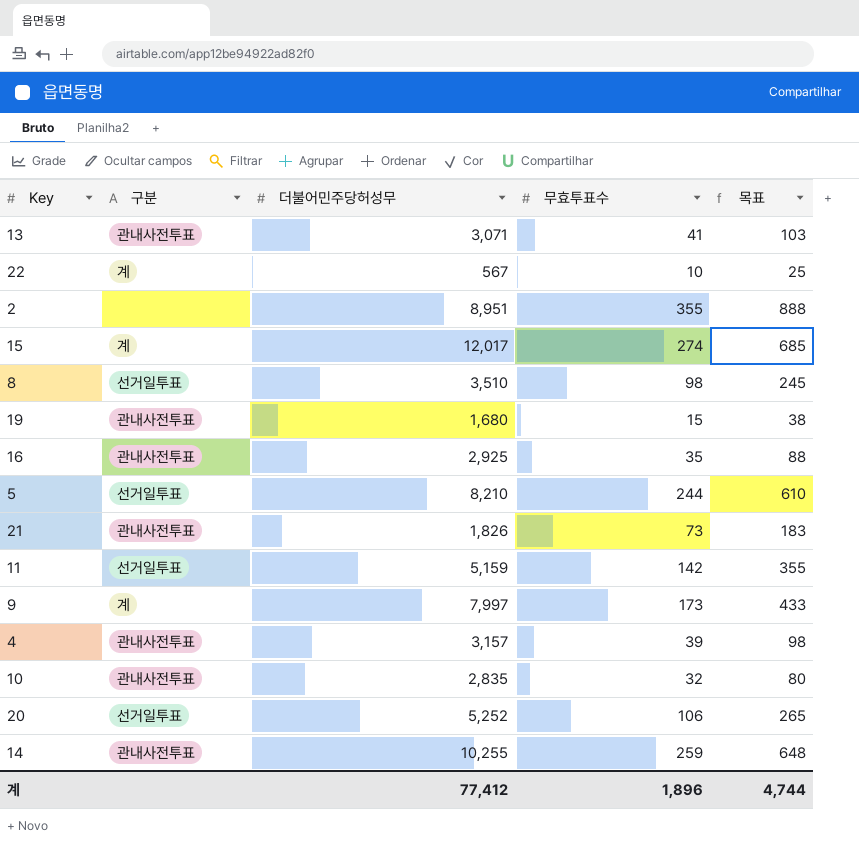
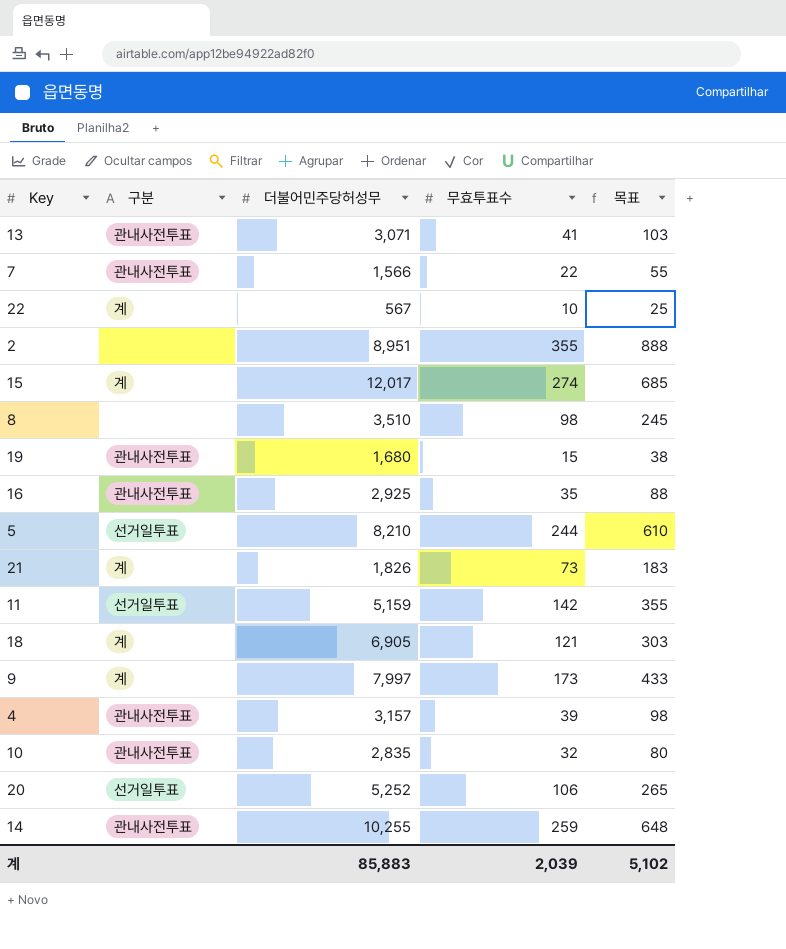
row 7: none -> 관내사전투표 | 1,566 | 22 | 55
8 | 구분: 선거일투표 -> none
21 | 구분: 관내사전투표 -> 계
row 18: none -> 계 | 6,905 | 121 | 303
계 | 더불어민주당허성무: 77,412 -> 85,883
계 | 무효투표수: 1,896 -> 2,039
계 | 목표: 4,744 -> 5,102

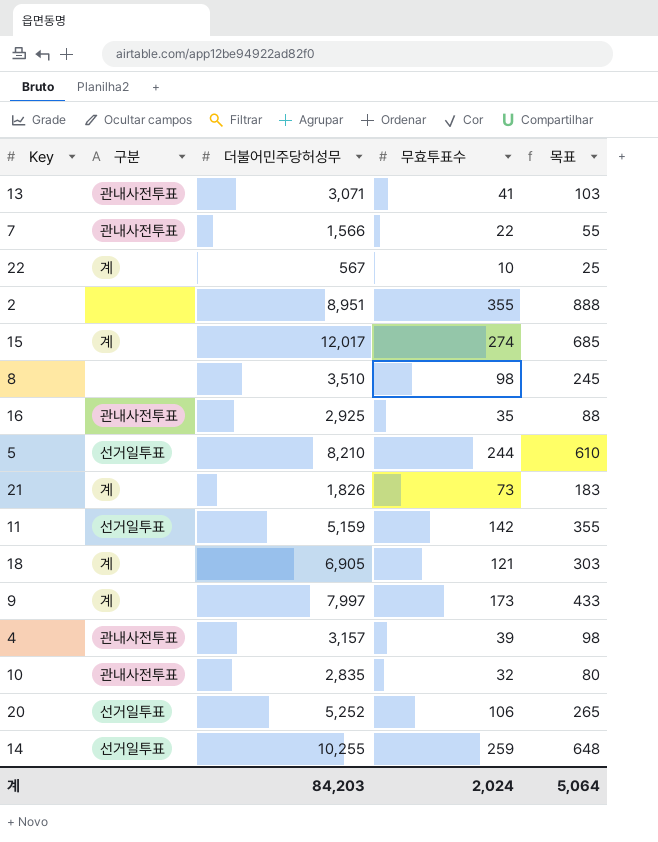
row 19: 관내사전투표 | 1,680 | 15 | 38 -> none
14 | 구분: 관내사전투표 -> 선거일투표
계 | 더불어민주당허성무: 85,883 -> 84,203
계 | 무효투표수: 2,039 -> 2,024
계 | 목표: 5,102 -> 5,064

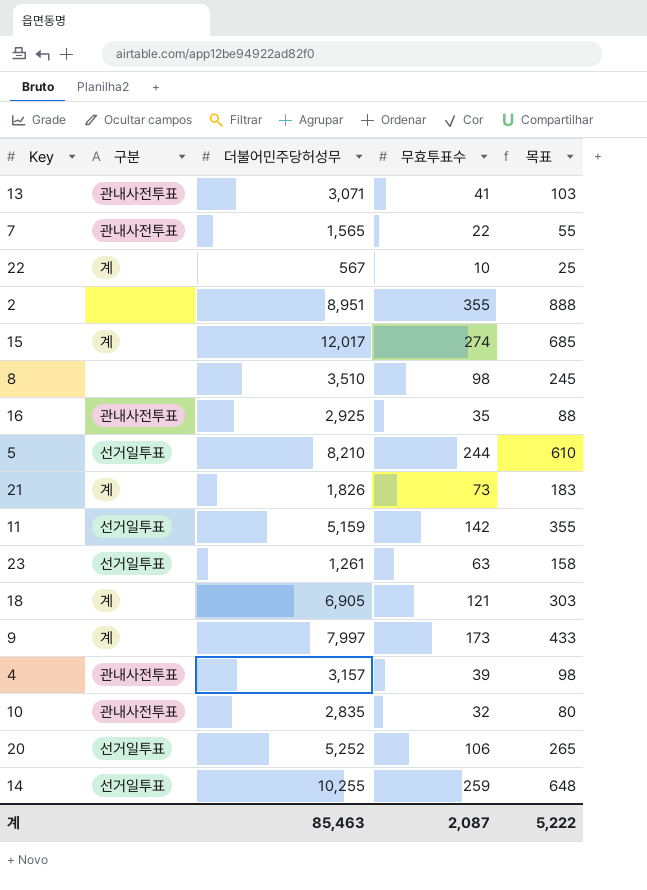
7 | 더불어민주당허성무: 1,566 -> 1,565
row 23: none -> 선거일투표 | 1,261 | 63 | 158
계 | 더불어민주당허성무: 84,203 -> 85,463
계 | 무효투표수: 2,024 -> 2,087
계 | 목표: 5,064 -> 5,222

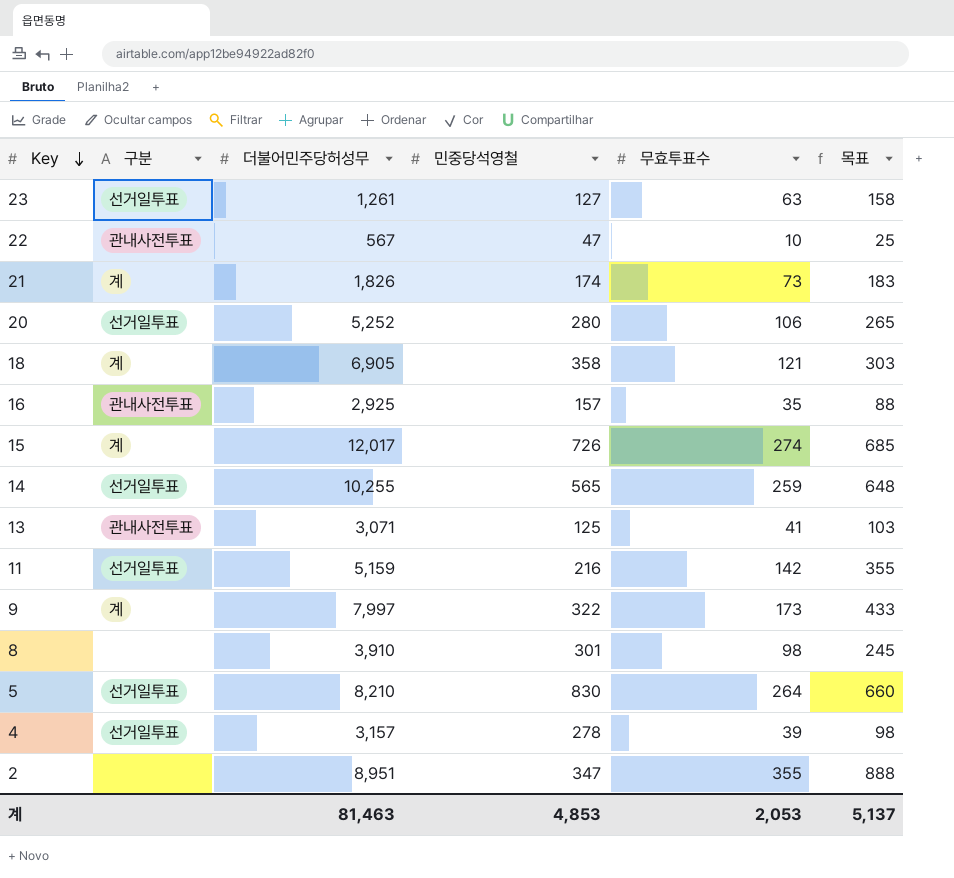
row order: none -> Key descending
column 민중당석영철 | position: none -> 4
row 7: 관내사전투표 | 1,565 | 22 | 55 -> none
row 10: 관내사전투표 | 2,835 | 32 | 80 -> none
22 | 구분: 계 -> 관내사전투표
8 | 더불어민주당허성무: 3,510 -> 3,910
5 | 무효투표수: 244 -> 264
5 | 목표: 610 -> 660
4 | 구분: 관내사전투표 -> 선거일투표
계 | 더불어민주당허성무: 85,463 -> 81,463
계 | 무효투표수: 2,087 -> 2,053
계 | 목표: 5,222 -> 5,137

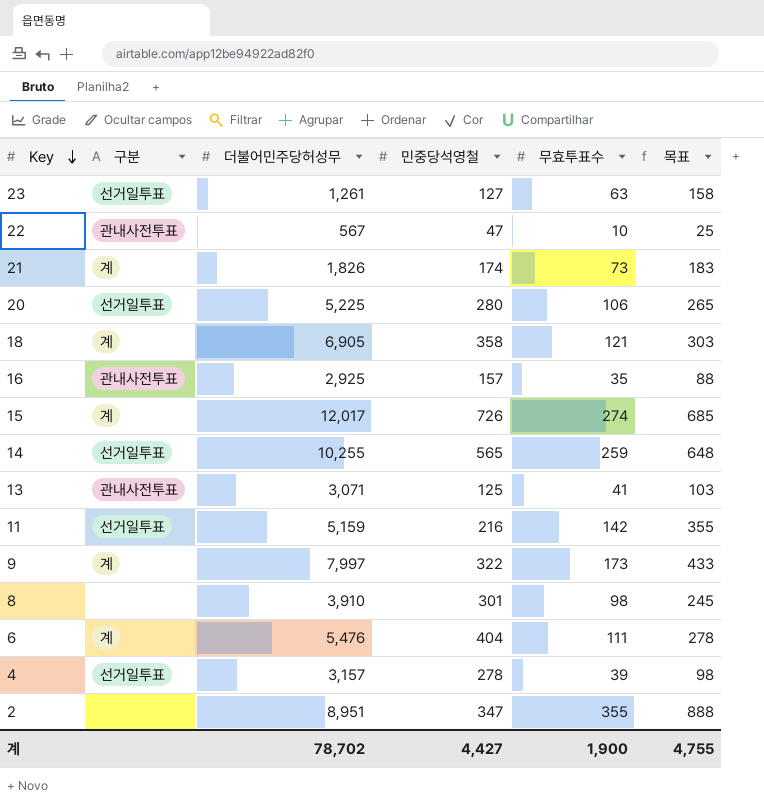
row 5: 선거일투표 | 8,210 | 830 | 264 | 660 -> none
20 | 더불어민주당허성무: 5,252 -> 5,225
row 6: none -> 계 | 5,476 | 404 | 111 | 278
계 | 더불어민주당허성무: 81,463 -> 78,702
계 | 민중당석영철: 4,853 -> 4,427
계 | 무효투표수: 2,053 -> 1,900
계 | 목표: 5,137 -> 4,755

